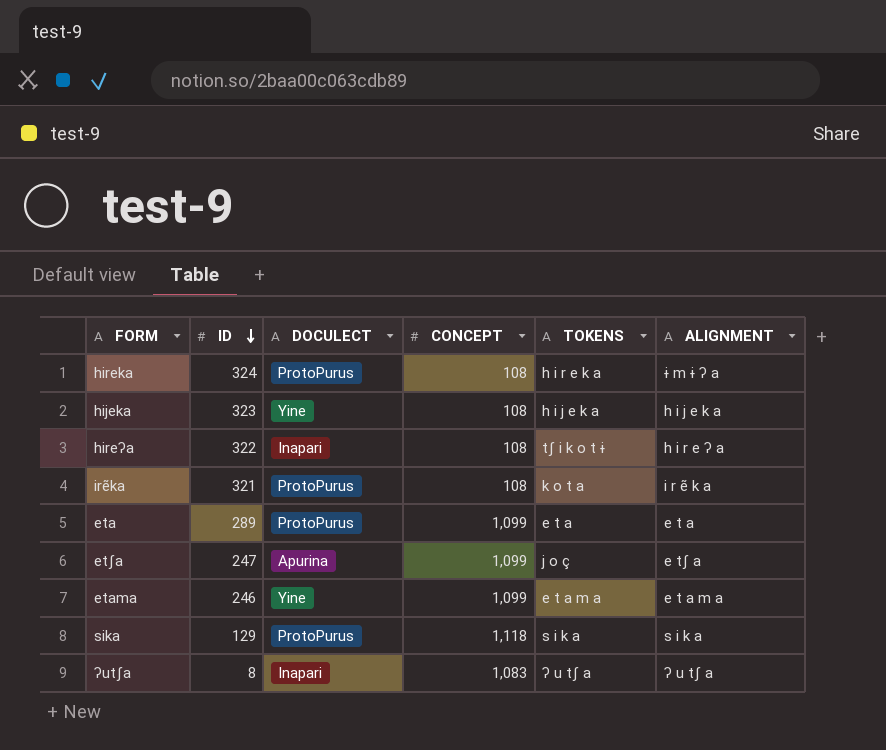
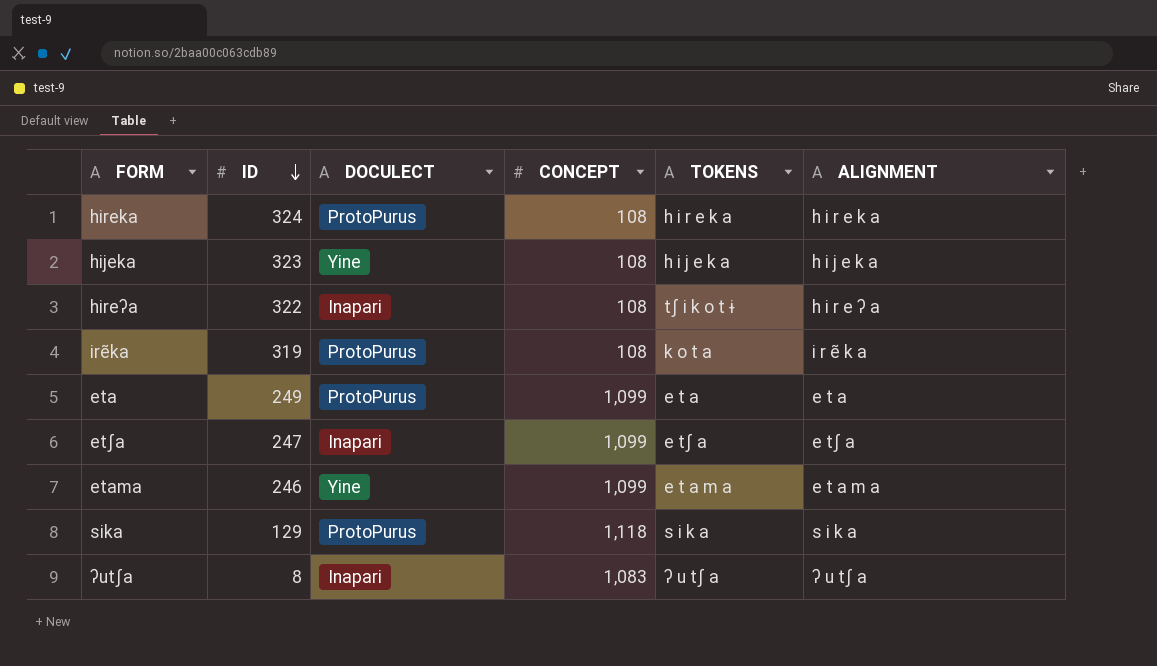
hireka | ALIGNMENT: ɨ m ɨ ʔ a -> h i r e k a
irẽka | ID: 321 -> 319
eta | ID: 289 -> 249
etʃa | DOCULECT: Apurina -> Inapari
etʃa | TOKENS: j o ç -> e tʃ a

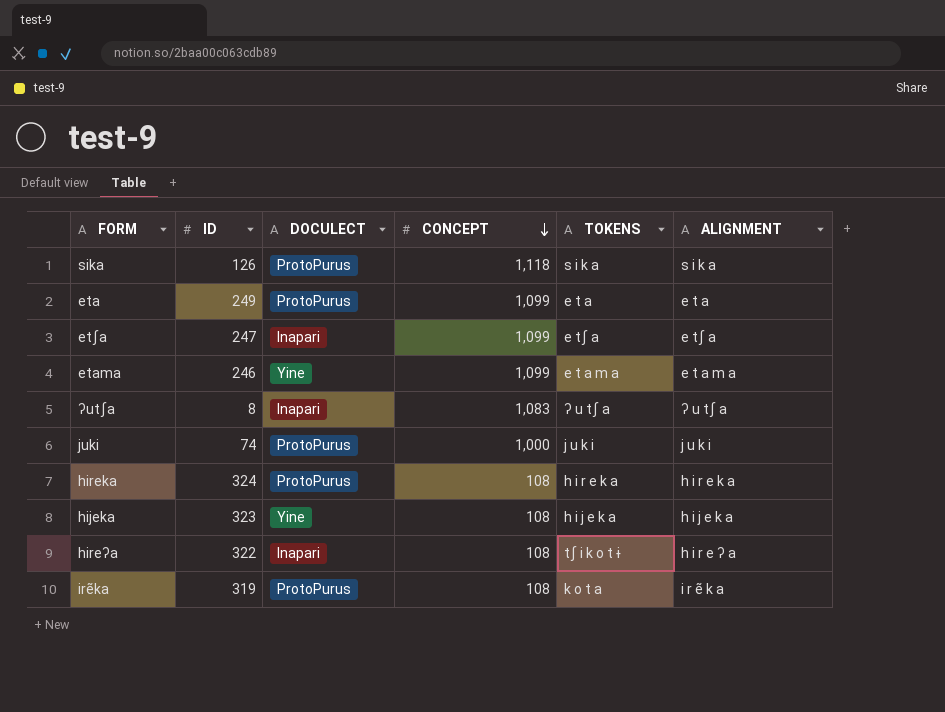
row order: ID descending -> CONCEPT descending
sika | ID: 129 -> 126
row juki: none -> 74 | ProtoPurus | 1,000 | j u k i | j u k i

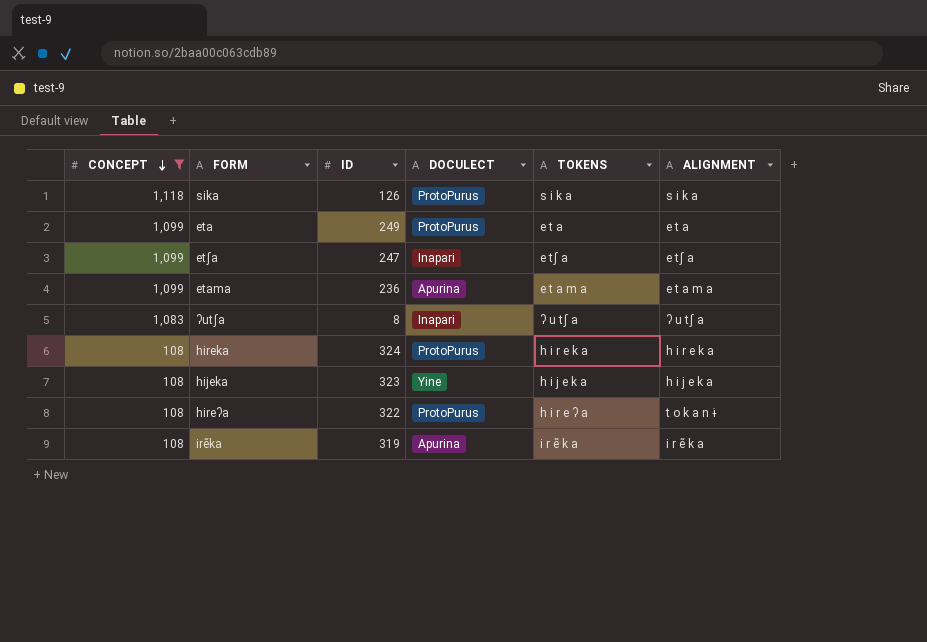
filter: none -> CONCEPT != 1,000
column CONCEPT | position: 4 -> 1
etama | ID: 246 -> 236
etama | DOCULECT: Yine -> Apurina
hireʔa | DOCULECT: Inapari -> ProtoPurus
hireʔa | TOKENS: tʃ i k o t ɨ -> h i r e ʔ a
hireʔa | ALIGNMENT: h i r e ʔ a -> t o k a n ɨ
irẽka | DOCULECT: ProtoPurus -> Apurina
irẽka | TOKENS: k o t a -> i r ẽ k a

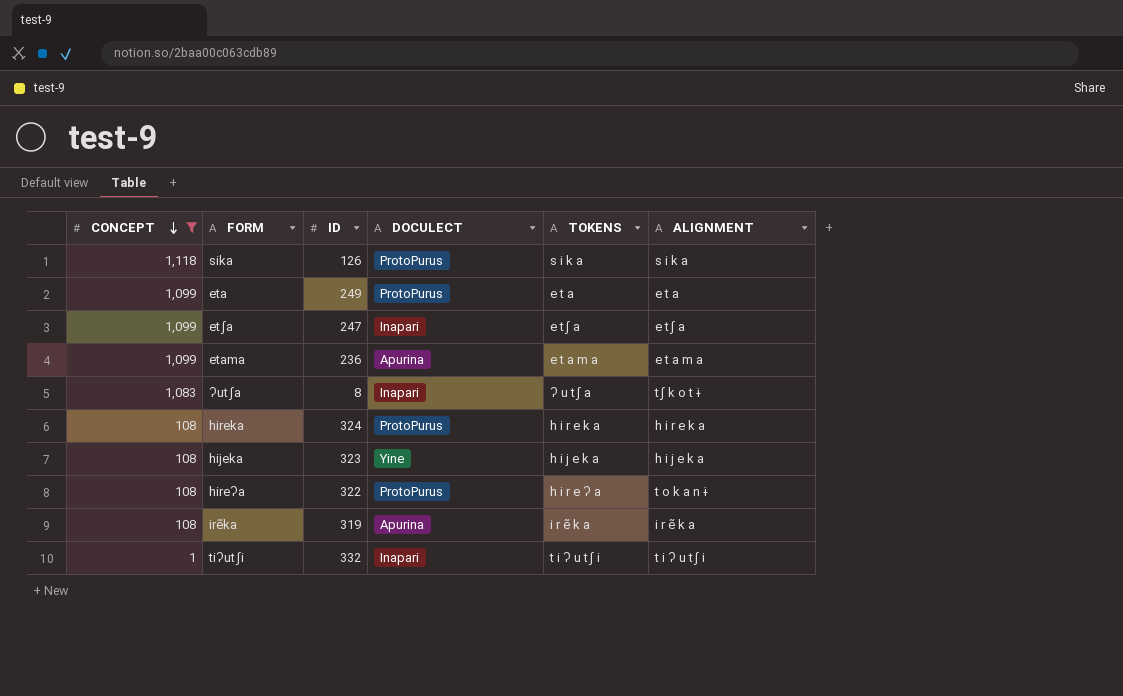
ʔutʃa | ALIGNMENT: ʔ u tʃ a -> tʃ k o t ɨ
row tiʔutʃi: none -> 1 | 332 | Inapari | t i ʔ u tʃ i | t i ʔ u tʃ i

